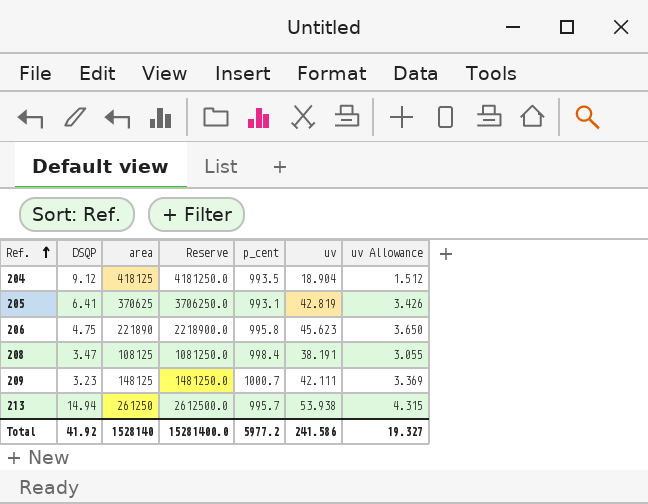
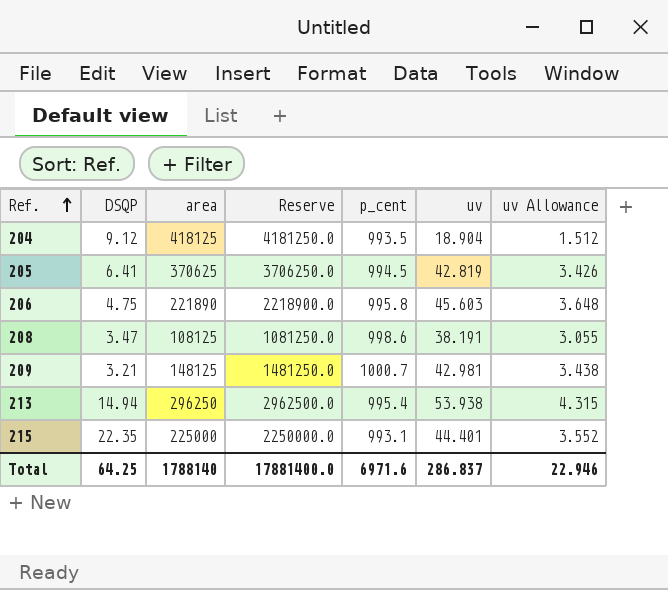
205 | p_cent: 993.1 -> 994.5
206 | uv: 45.623 -> 45.603
206 | uv Allowance: 3.650 -> 3.648
208 | p_cent: 998.4 -> 998.6
209 | DSQP: 3.23 -> 3.21
209 | uv: 42.111 -> 42.981
209 | uv Allowance: 3.369 -> 3.438
213 | area: 261250 -> 296250
213 | Reserve: 2612500.0 -> 2962500.0
213 | p_cent: 995.7 -> 995.4
row 215: none -> 22.35 | 225000 | 2250000.0 | 993.1 | 44.401 | 3.552
Total | DSQP: 41.92 -> 64.25
Total | area: 1528140 -> 1788140
Total | Reserve: 15281400.0 -> 17881400.0
Total | p_cent: 5977.2 -> 6971.6
Total | uv: 241.586 -> 286.837
Total | uv Allowance: 19.327 -> 22.946

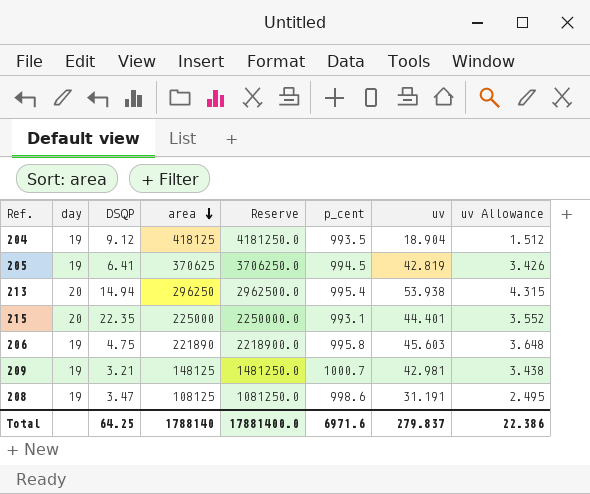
row order: Ref. ascending -> area descending
column day | position: none -> 2
208 | uv: 38.191 -> 31.191
208 | uv Allowance: 3.055 -> 2.495
Total | uv: 286.837 -> 279.837
Total | uv Allowance: 22.946 -> 22.386

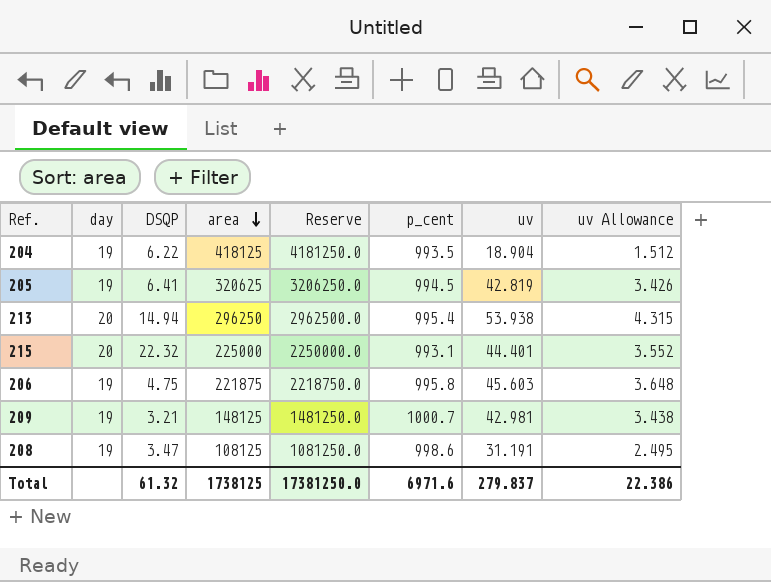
204 | DSQP: 9.12 -> 6.22
205 | area: 370625 -> 320625
205 | Reserve: 3706250.0 -> 3206250.0
215 | DSQP: 22.35 -> 22.32
206 | area: 221890 -> 221875
206 | Reserve: 2218900.0 -> 2218750.0
Total | DSQP: 64.25 -> 61.32
Total | area: 1788140 -> 1738125
Total | Reserve: 17881400.0 -> 17381250.0

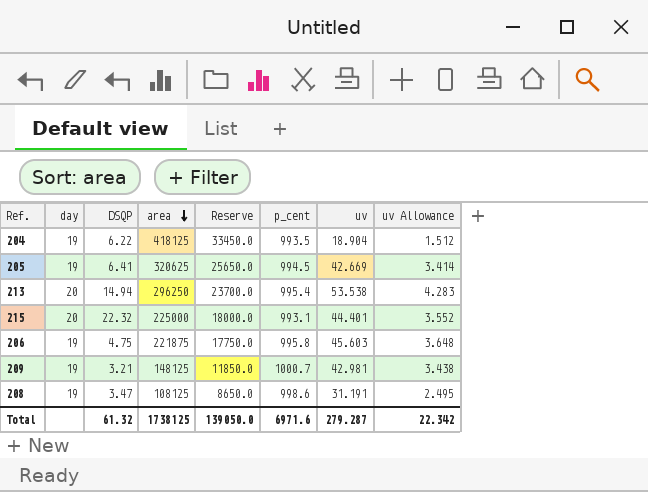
column Reserve | formula: [area] * 10 -> [area] * 0.08
205 | uv: 42.819 -> 42.669
205 | uv Allowance: 3.426 -> 3.414
213 | uv: 53.938 -> 53.538
213 | uv Allowance: 4.315 -> 4.283
Total | Reserve: 17381250.0 -> 139050.0
Total | uv: 279.837 -> 279.287
Total | uv Allowance: 22.386 -> 22.342

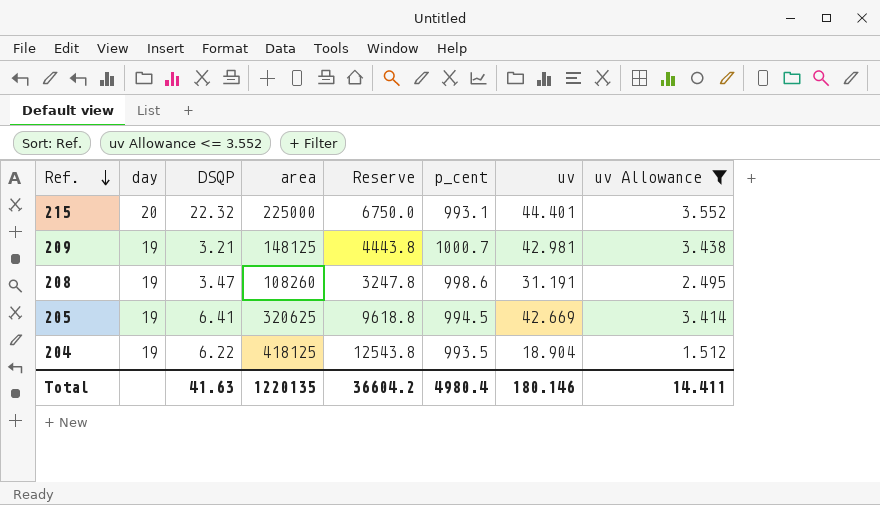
filter: none -> uv Allowance <= 3.552
row order: area descending -> Ref. descending
column Reserve | formula: [area] * 0.08 -> [area] * 0.03
208 | area: 108125 -> 108260
Total | DSQP: 61.32 -> 41.63
Total | area: 1738125 -> 1220135
Total | Reserve: 139050.0 -> 36604.2
Total | p_cent: 6971.6 -> 4980.4
Total | uv: 279.287 -> 180.146
Total | uv Allowance: 22.342 -> 14.411

